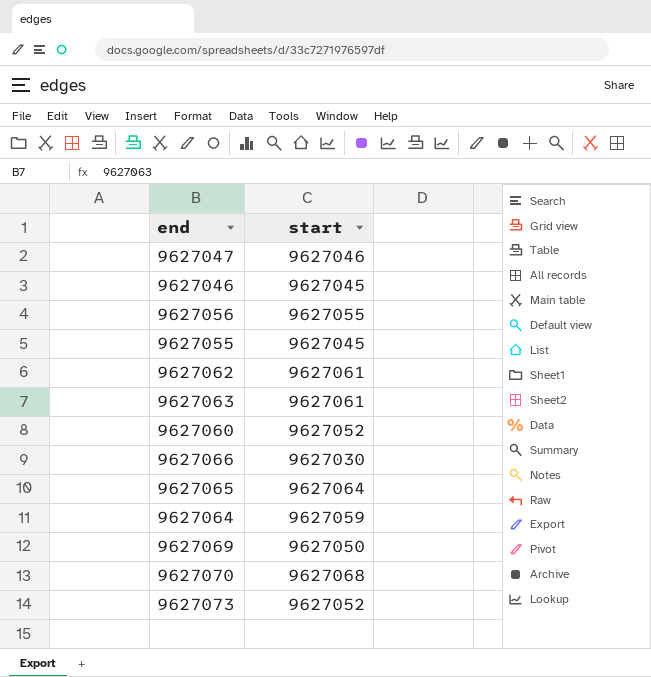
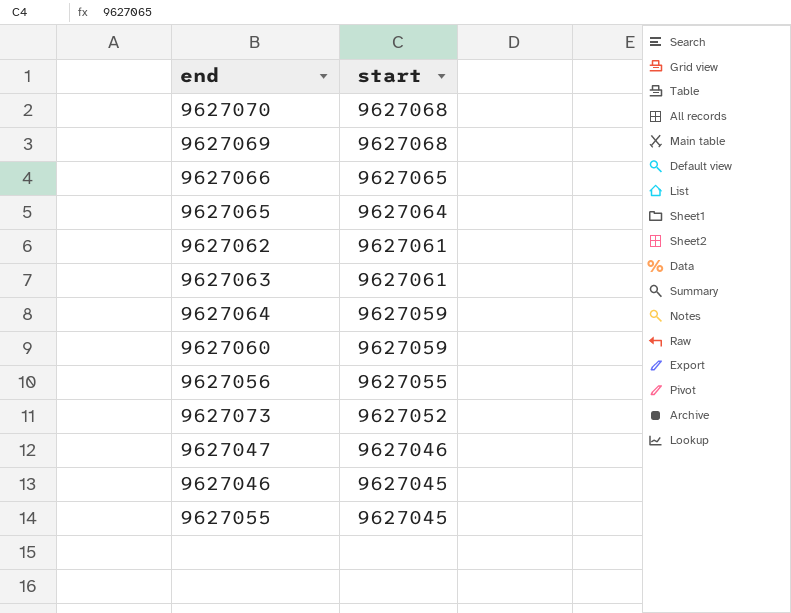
row order: none -> start descending
9627069 | start: 9627050 -> 9627068
9627066 | start: 9627030 -> 9627065
9627060 | start: 9627052 -> 9627059

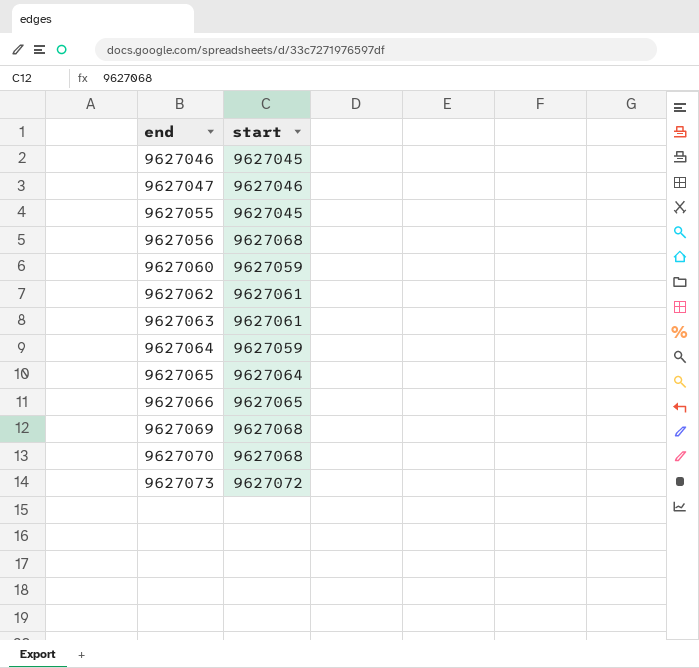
row order: start descending -> end ascending
9627056 | start: 9627055 -> 9627068
9627073 | start: 9627052 -> 9627072

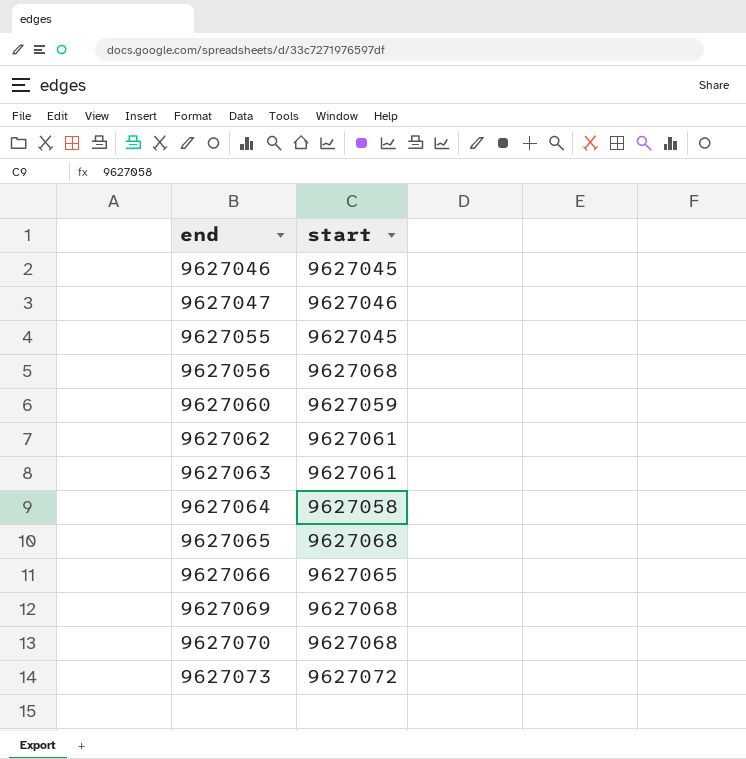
9627064 | start: 9627059 -> 9627058
9627065 | start: 9627064 -> 9627068

